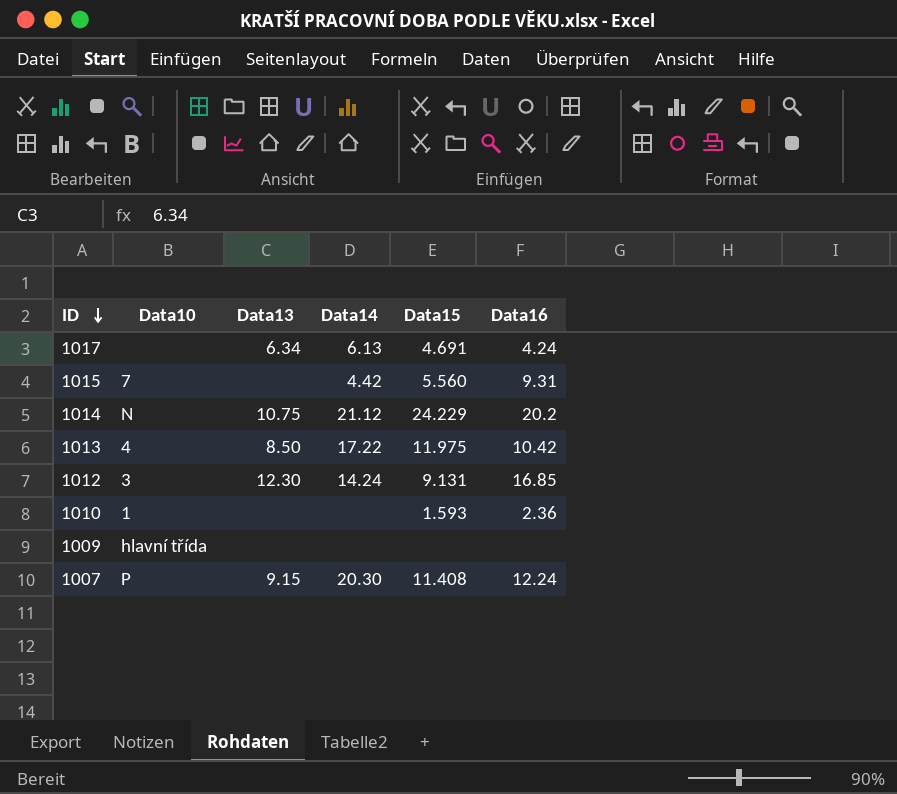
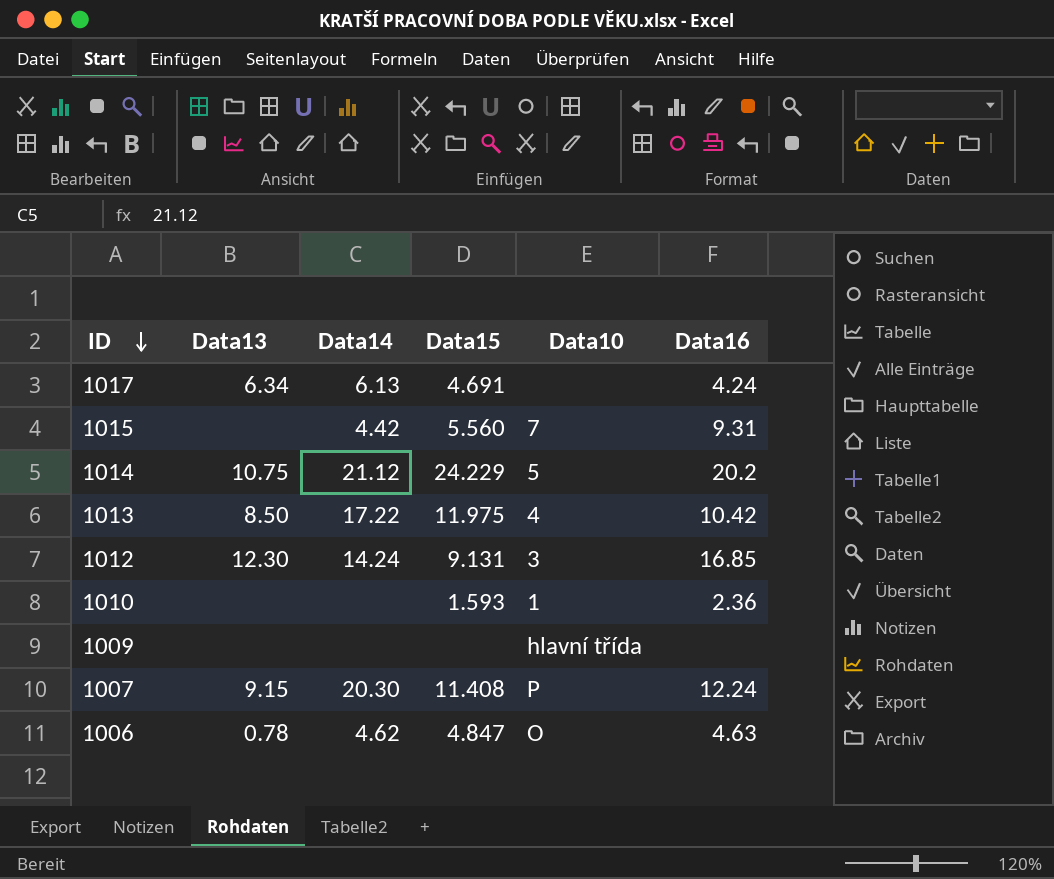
column Data10 | position: 2 -> 5
1014 | Data10: N -> 5
row 1006: none -> 0.78 | 4.62 | 4.847 | O | 4.63

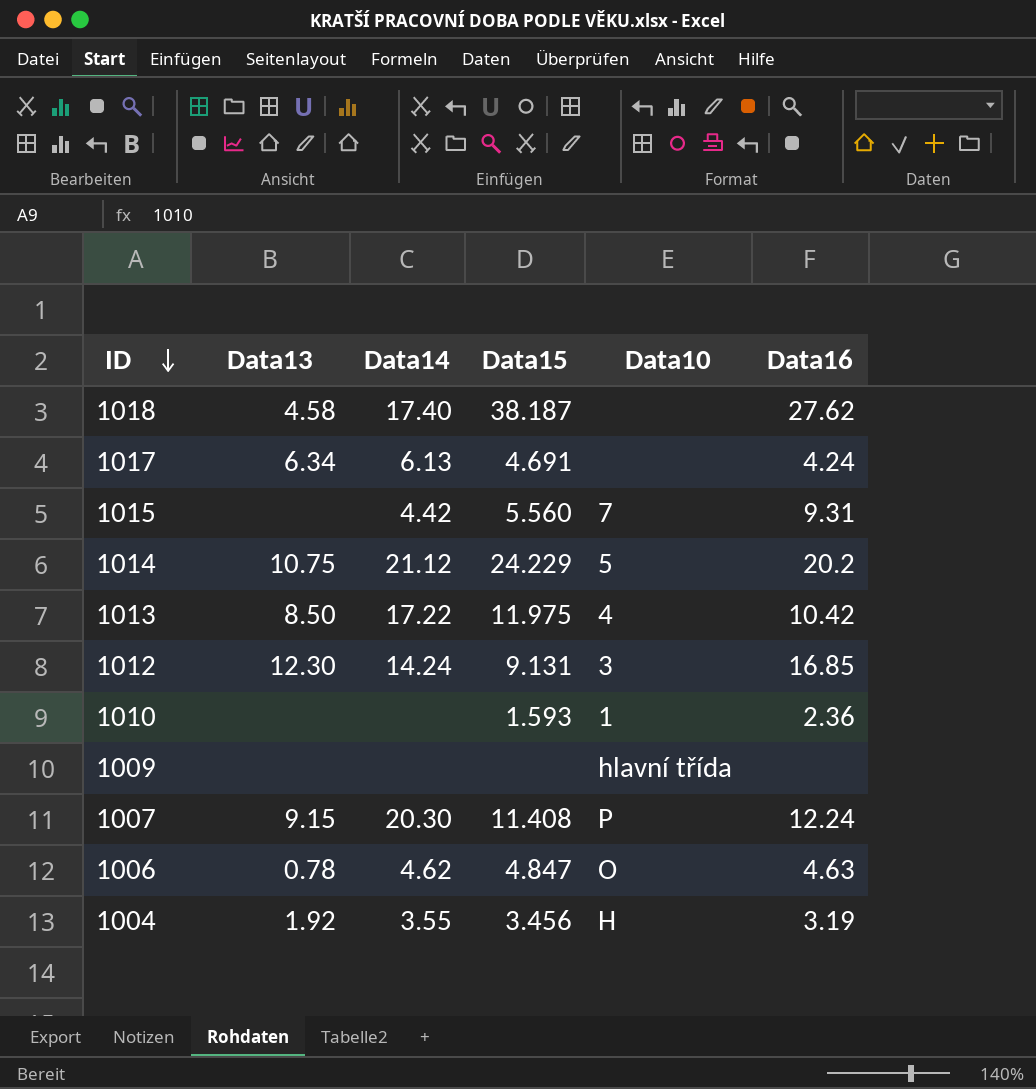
row 1018: none -> 4.58 | 17.40 | 38.187 | none | 27.62
row 1004: none -> 1.92 | 3.55 | 3.456 | H | 3.19

